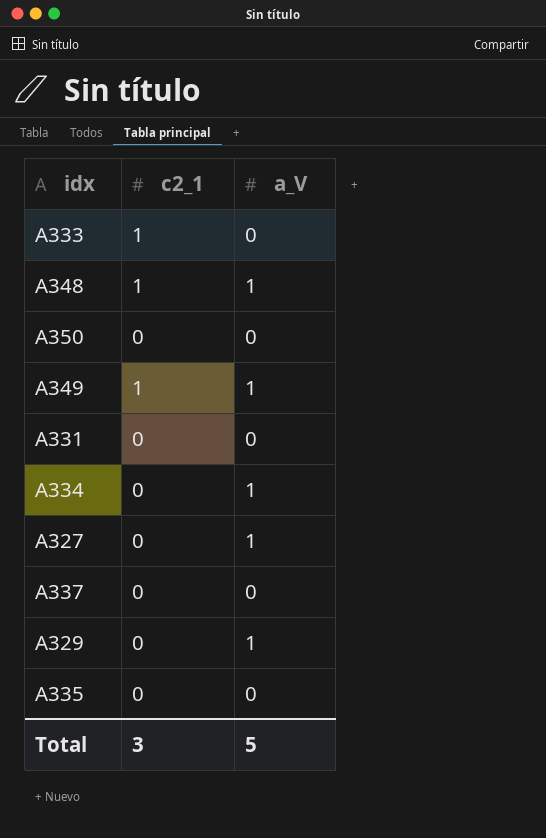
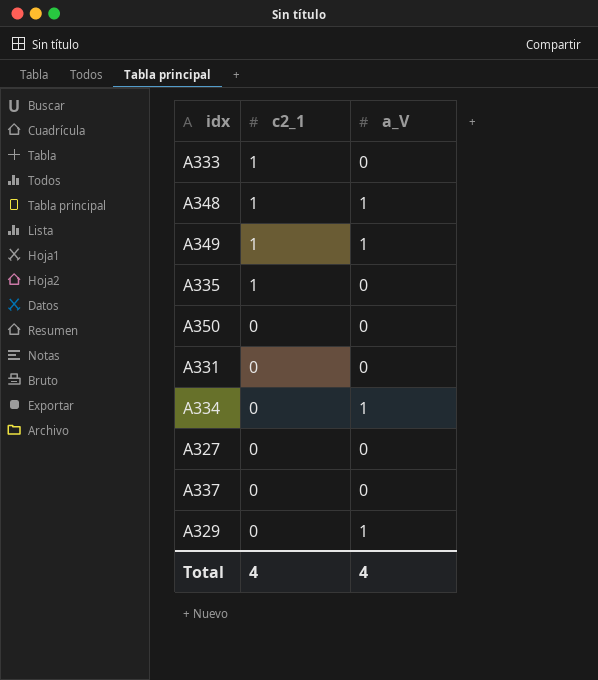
row order: none -> c2_1 descending
A335 | c2_1: 0 -> 1
A327 | a_V: 1 -> 0
Total | c2_1: 3 -> 4
Total | a_V: 5 -> 4

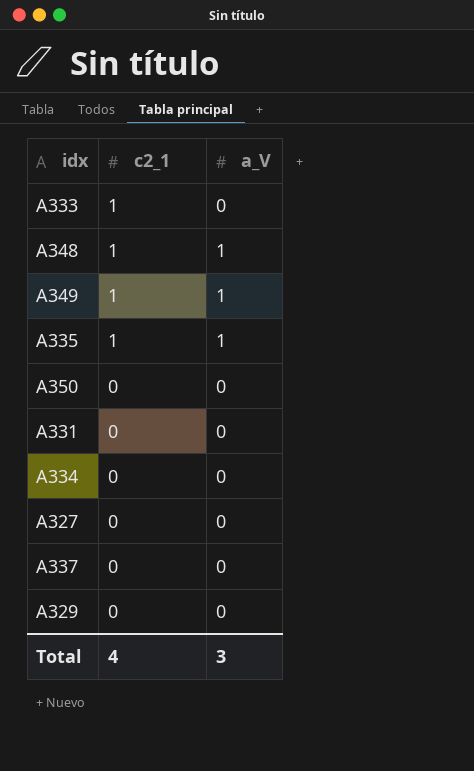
A335 | a_V: 0 -> 1
A334 | a_V: 1 -> 0
A329 | a_V: 1 -> 0
Total | a_V: 4 -> 3

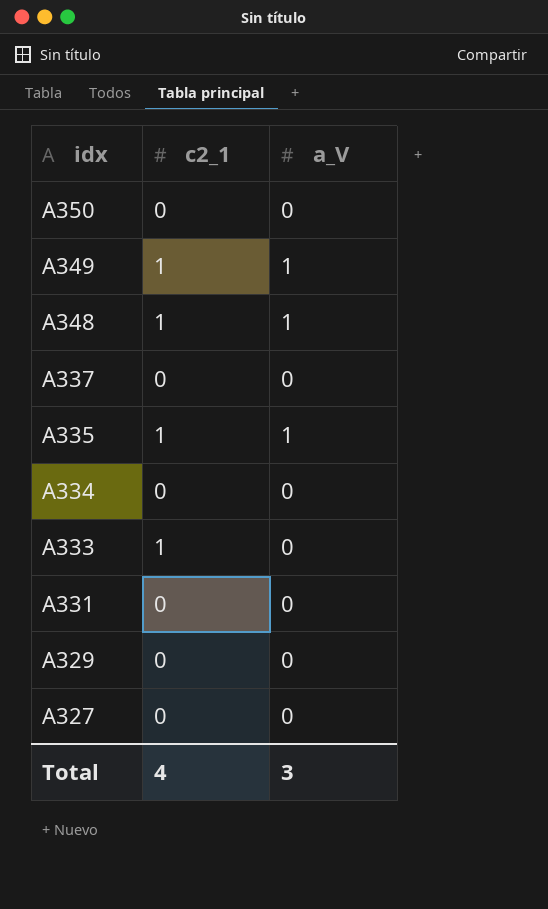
row order: c2_1 descending -> idx descending

